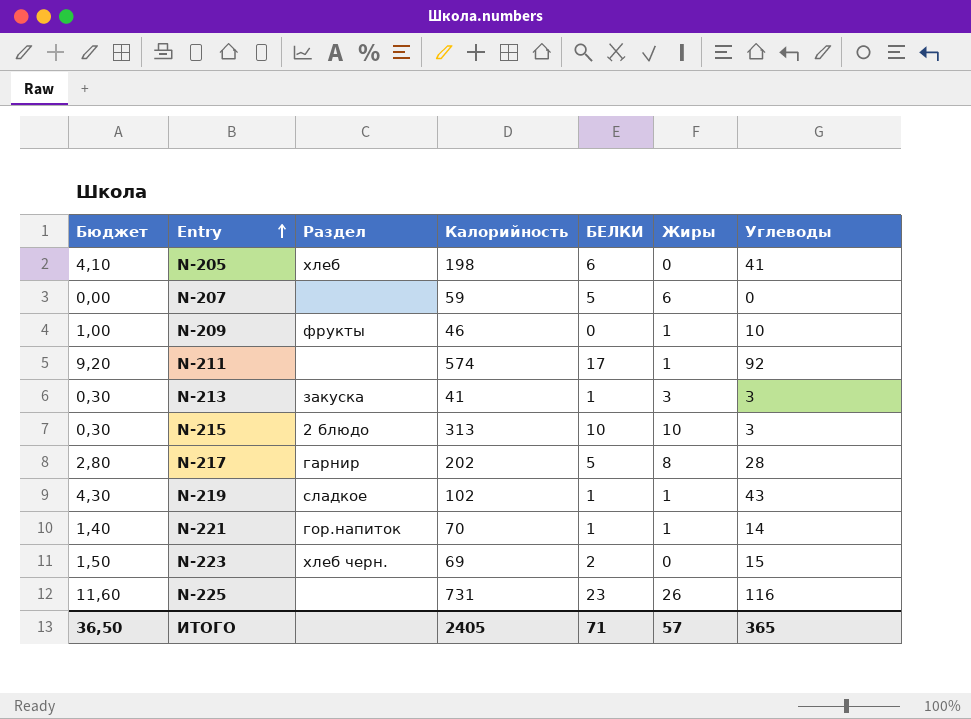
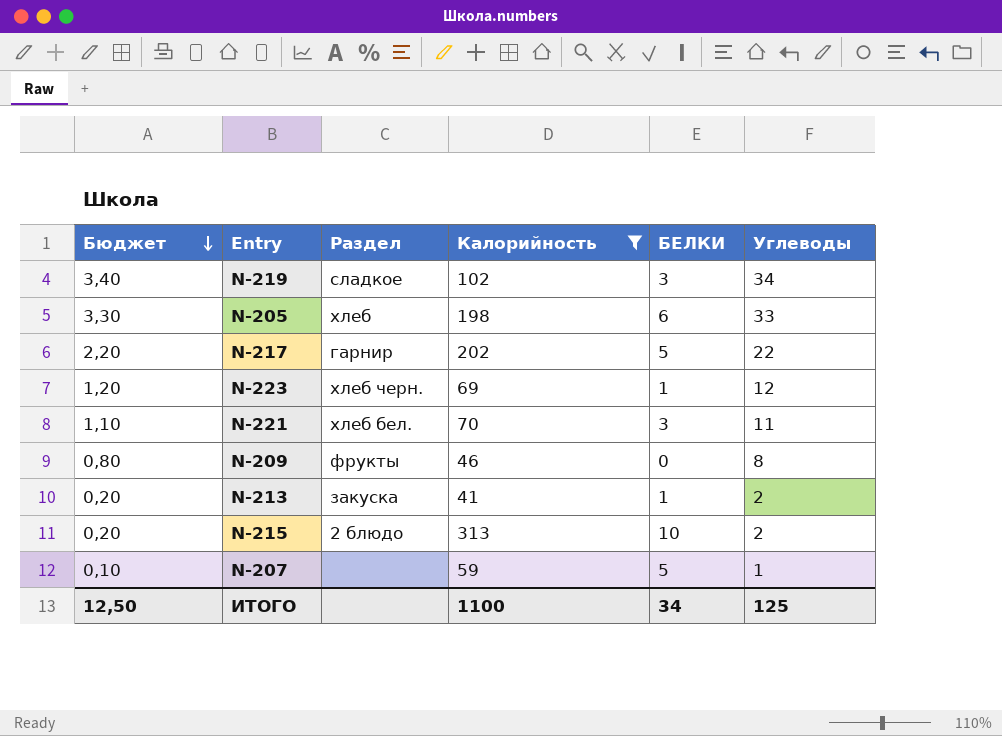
filter: none -> Калорийность <= 313
row order: Entry ascending -> Бюджет descending
column Жиры | position: 6 -> none
N-219 | Бюджет: 4,30 -> 3,40
N-219 | БЕЛКИ: 1 -> 3
N-219 | Углеводы: 43 -> 34
N-205 | Бюджет: 4,10 -> 3,30
N-205 | Углеводы: 41 -> 33
N-217 | Бюджет: 2,80 -> 2,20
N-217 | Углеводы: 28 -> 22
N-223 | Бюджет: 1,50 -> 1,20
N-223 | БЕЛКИ: 2 -> 1
N-223 | Углеводы: 15 -> 12
N-221 | Бюджет: 1,40 -> 1,10
N-221 | Раздел: гор.напиток -> хлеб бел.
N-221 | БЕЛКИ: 1 -> 3
N-221 | Углеводы: 14 -> 11
N-209 | Бюджет: 1,00 -> 0,80
N-209 | Углеводы: 10 -> 8
N-213 | Бюджет: 0,30 -> 0,20
N-213 | Углеводы: 3 -> 2
N-215 | Бюджет: 0,30 -> 0,20
N-215 | Углеводы: 3 -> 2
N-207 | Бюджет: 0,00 -> 0,10
N-207 | Углеводы: 0 -> 1
ИТОГО | Бюджет: 36,50 -> 12,50
ИТОГО | Калорийность: 2405 -> 1100
ИТОГО | БЕЛКИ: 71 -> 34
ИТОГО | Углеводы: 365 -> 125

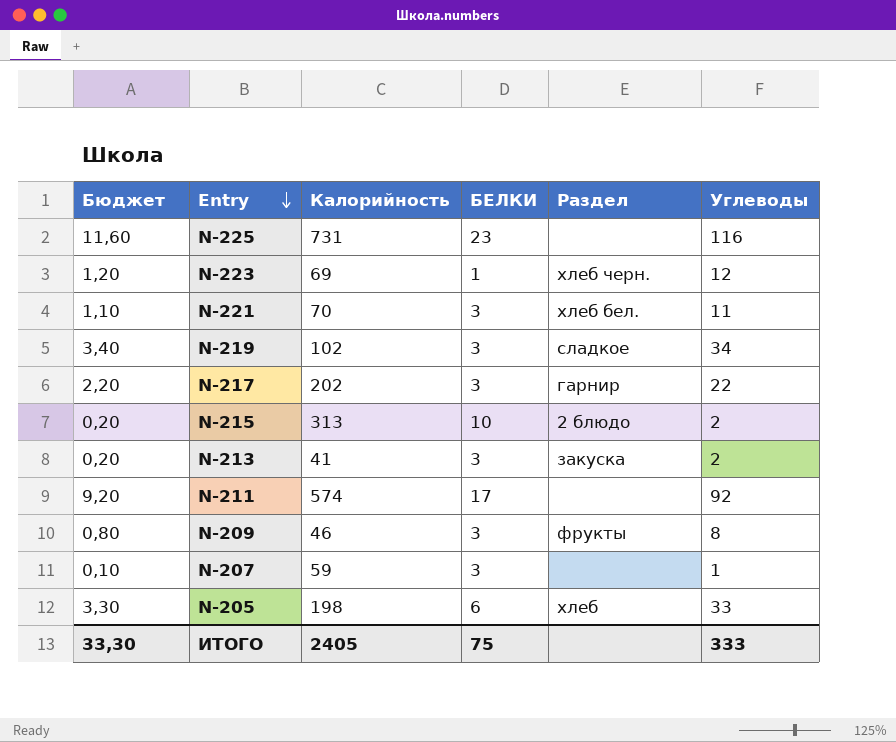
filter: Калорийность <= 313 -> none
row order: Бюджет descending -> Entry descending
column Раздел | position: 3 -> 5
N-217 | БЕЛКИ: 5 -> 3
N-213 | БЕЛКИ: 1 -> 3
N-209 | БЕЛКИ: 0 -> 3
N-207 | БЕЛКИ: 5 -> 3
ИТОГО | Бюджет: 12,50 -> 33,30
ИТОГО | Калорийность: 1100 -> 2405
ИТОГО | БЕЛКИ: 34 -> 75
ИТОГО | Углеводы: 125 -> 333

